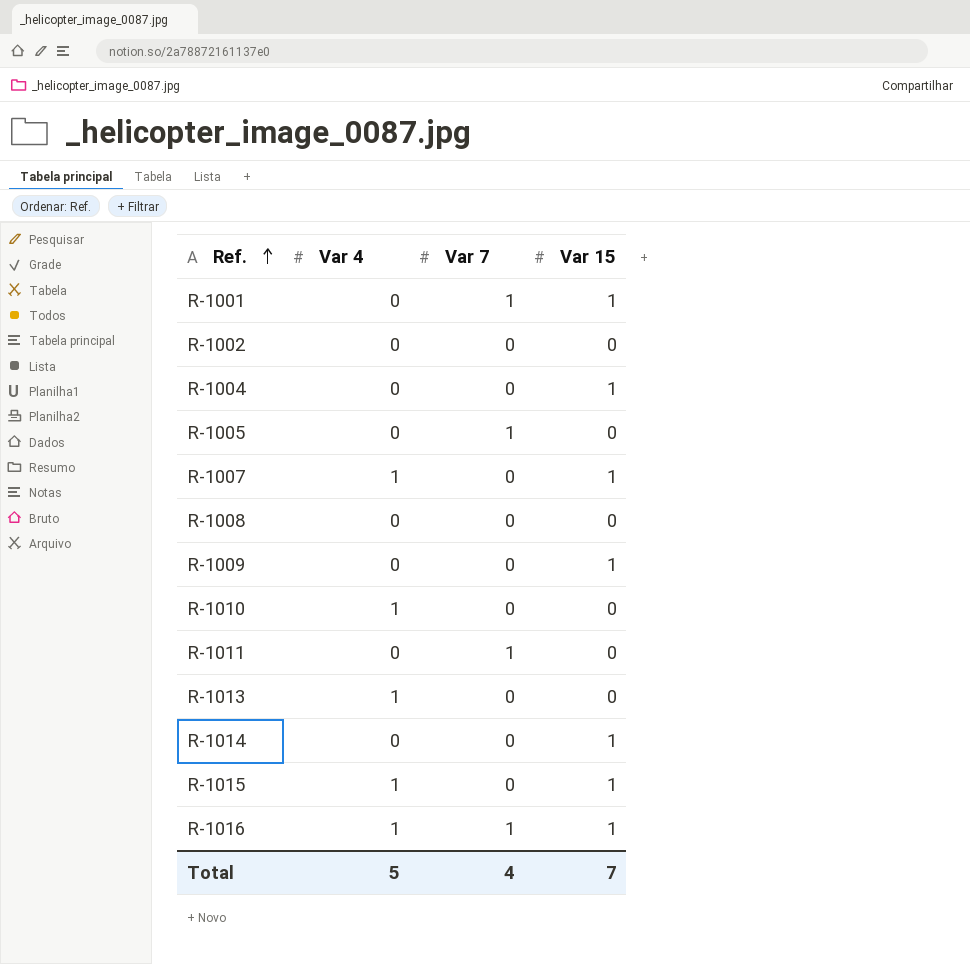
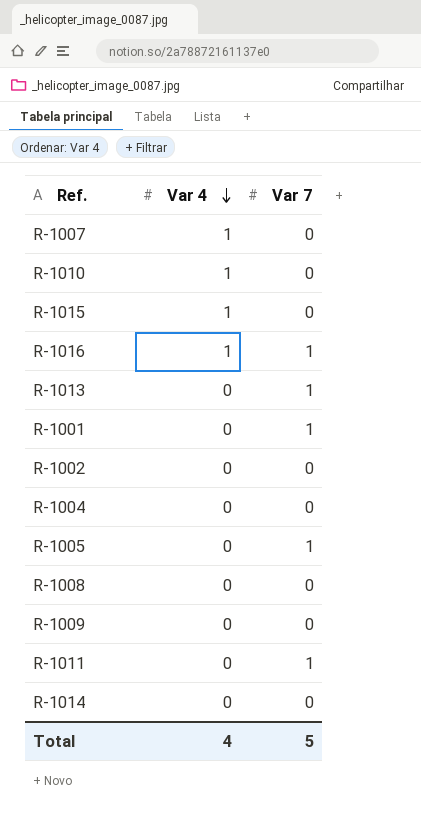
row order: Ref. ascending -> Var 4 descending
column Var 15 | position: 4 -> none
R-1013 | Var 4: 1 -> 0
R-1013 | Var 7: 0 -> 1
Total | Var 4: 5 -> 4
Total | Var 7: 4 -> 5

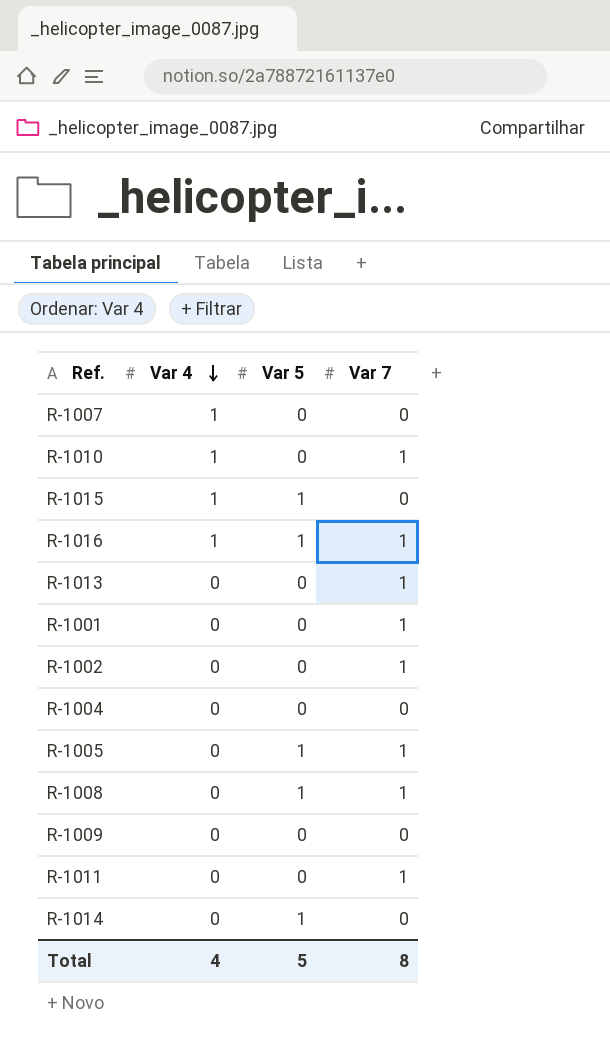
column Var 5 | position: none -> 3
R-1010 | Var 7: 0 -> 1
R-1002 | Var 7: 0 -> 1
R-1008 | Var 7: 0 -> 1
Total | Var 7: 5 -> 8

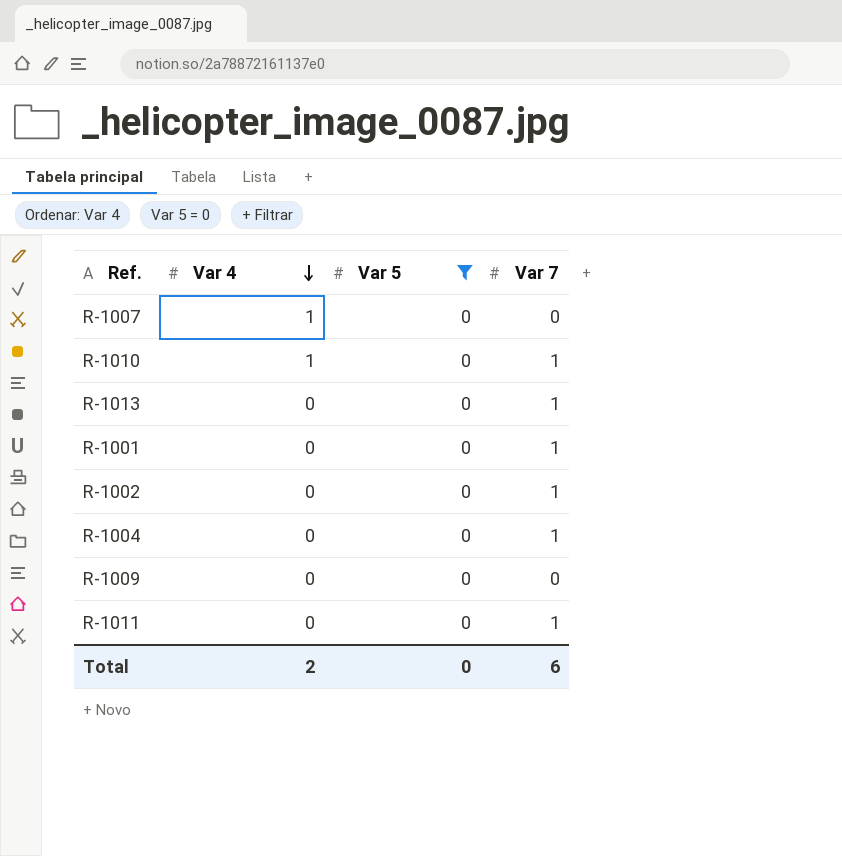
filter: none -> Var 5 = 0
R-1004 | Var 7: 0 -> 1
Total | Var 4: 4 -> 2
Total | Var 5: 5 -> 0
Total | Var 7: 8 -> 6

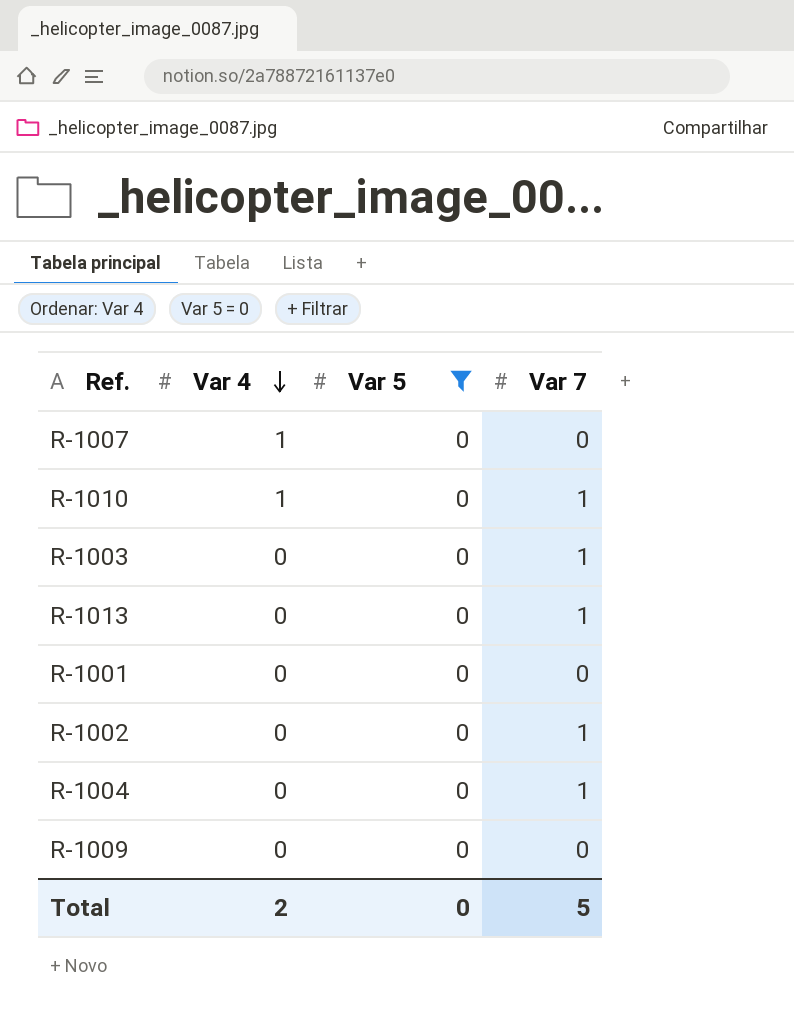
row R-1011: 0 | 0 | 1 -> none
row R-1003: none -> 0 | 0 | 1
R-1001 | Var 7: 1 -> 0
Total | Var 7: 6 -> 5

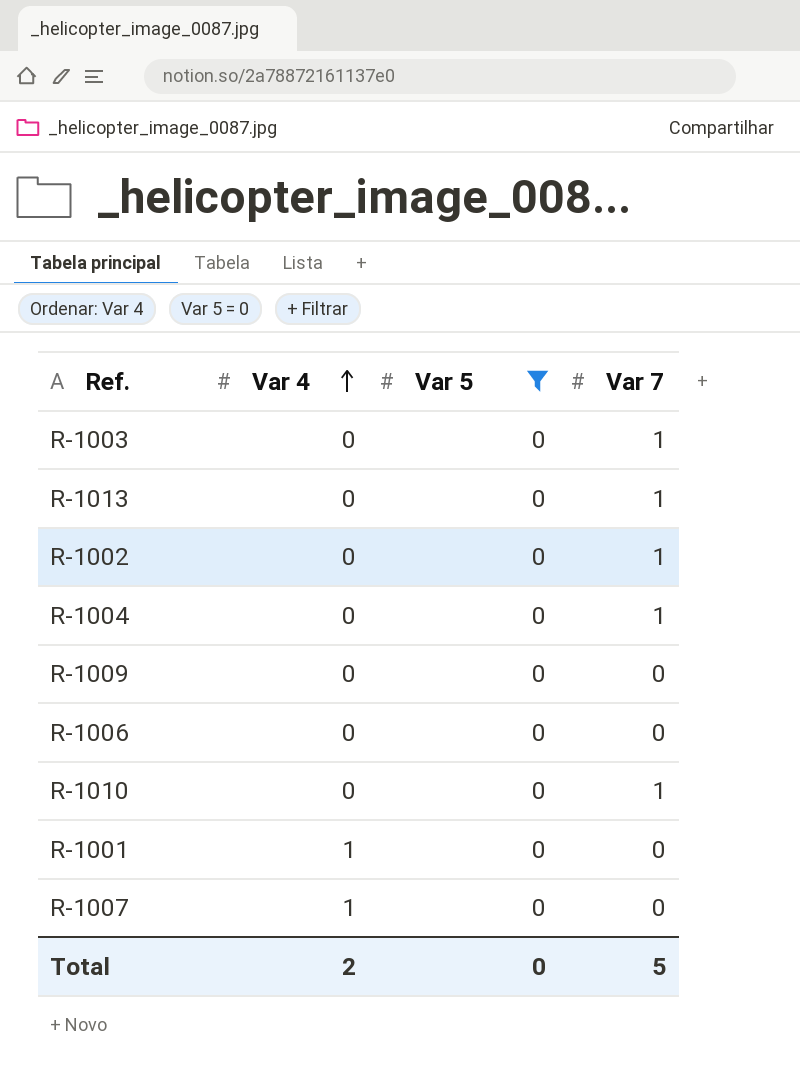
row order: Var 4 descending -> Var 4 ascending
row R-1006: none -> 0 | 0 | 0
R-1010 | Var 4: 1 -> 0
R-1001 | Var 4: 0 -> 1

